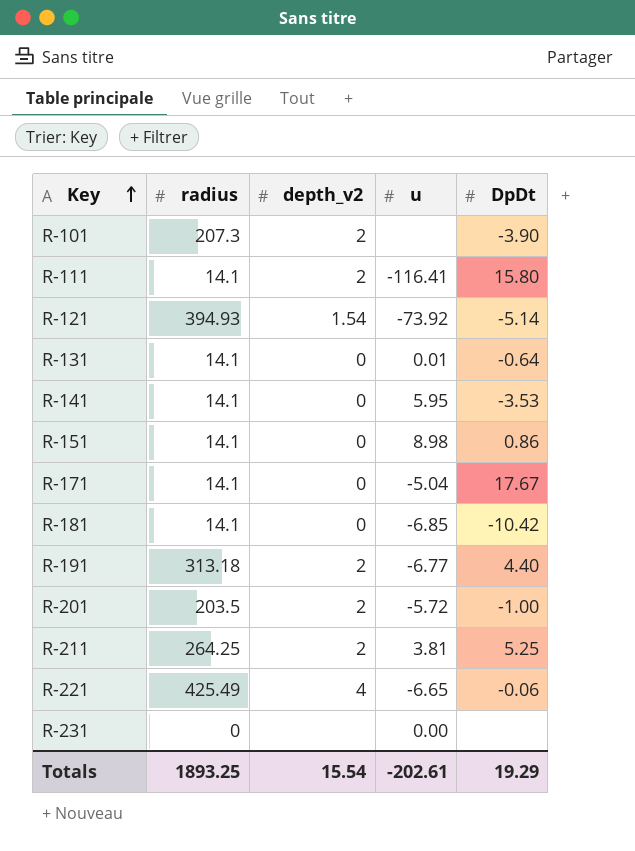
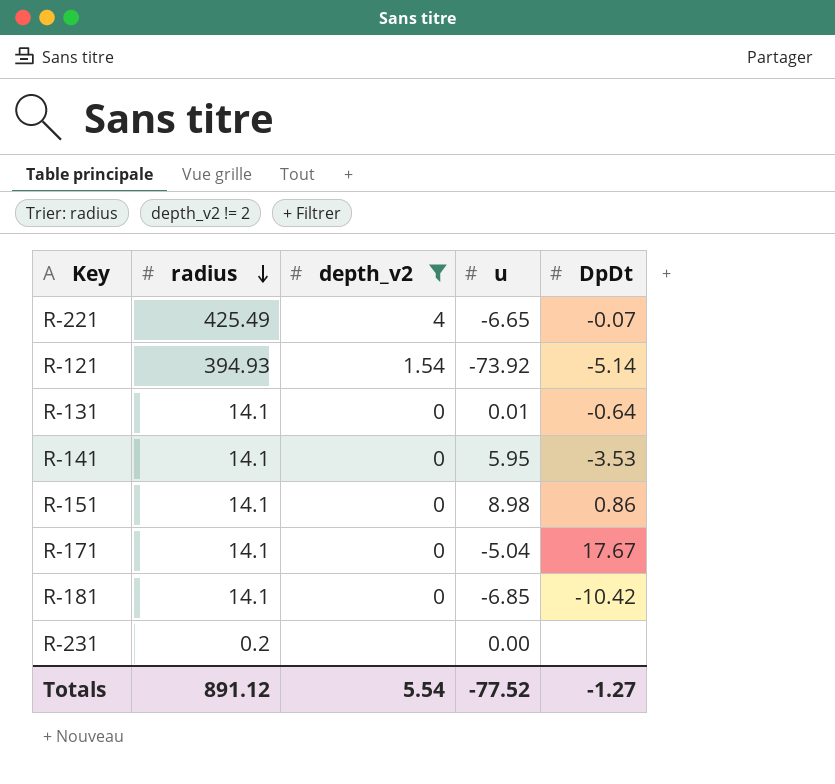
filter: none -> depth_v2 != 2
row order: Key ascending -> radius descending
R-221 | DpDt: -0.06 -> -0.07
R-231 | radius: 0 -> 0.2
Totals | radius: 1893.25 -> 891.12
Totals | depth_v2: 15.54 -> 5.54
Totals | u: -202.61 -> -77.52
Totals | DpDt: 19.29 -> -1.27

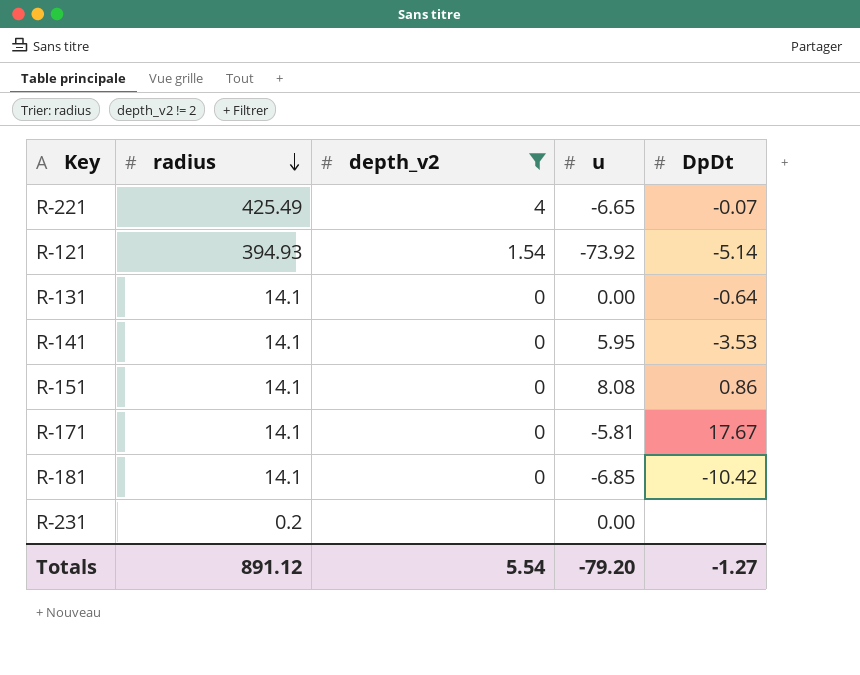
R-131 | u: 0.01 -> 0.00
R-151 | u: 8.98 -> 8.08
R-171 | u: -5.04 -> -5.81
Totals | u: -77.52 -> -79.20

